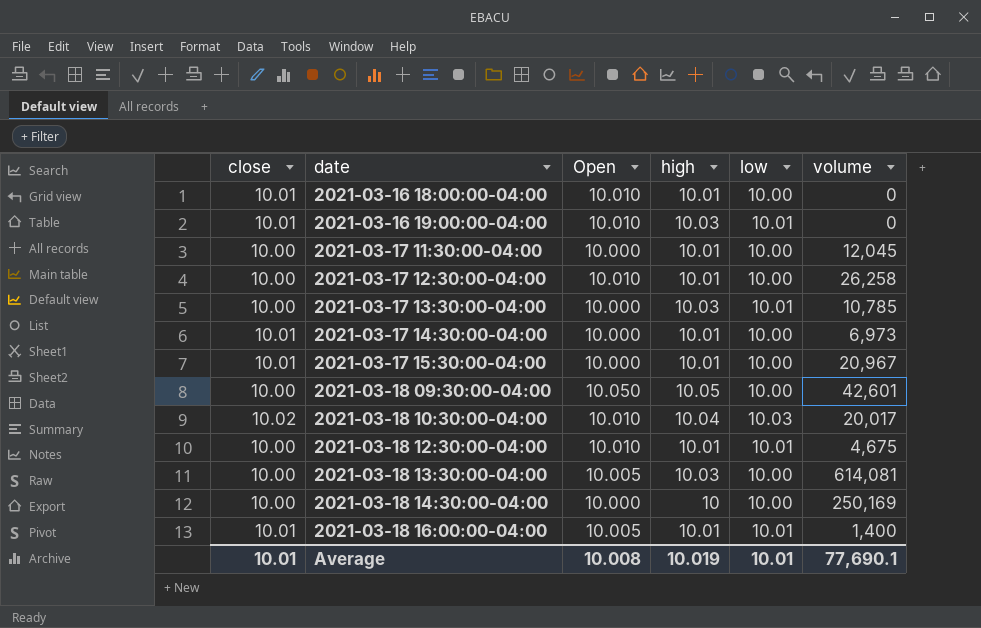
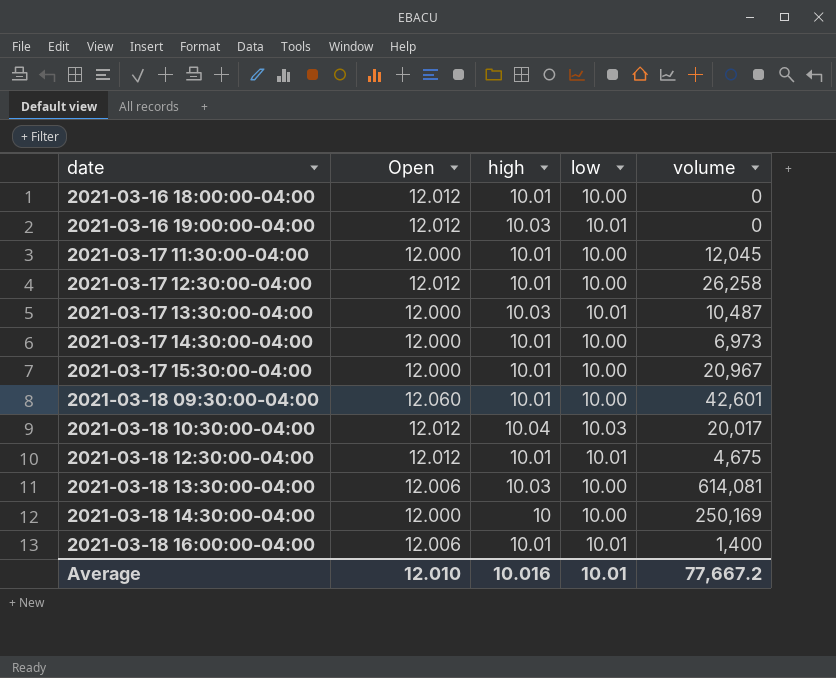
column close | position: 1 -> none
2021-03-16 18:00:00-04:00 | Open: 10.010 -> 12.012
2021-03-16 19:00:00-04:00 | Open: 10.010 -> 12.012
2021-03-17 11:30:00-04:00 | Open: 10.000 -> 12.000
2021-03-17 12:30:00-04:00 | Open: 10.010 -> 12.012
2021-03-17 13:30:00-04:00 | Open: 10.000 -> 12.000
2021-03-17 13:30:00-04:00 | volume: 10,785 -> 10,487
2021-03-17 14:30:00-04:00 | Open: 10.000 -> 12.000
2021-03-17 15:30:00-04:00 | Open: 10.000 -> 12.000
2021-03-18 09:30:00-04:00 | Open: 10.050 -> 12.060
2021-03-18 09:30:00-04:00 | high: 10.05 -> 10.01
2021-03-18 10:30:00-04:00 | Open: 10.010 -> 12.012
2021-03-18 12:30:00-04:00 | Open: 10.010 -> 12.012
2021-03-18 13:30:00-04:00 | Open: 10.005 -> 12.006
2021-03-18 14:30:00-04:00 | Open: 10.000 -> 12.000
2021-03-18 16:00:00-04:00 | Open: 10.005 -> 12.006
Average | Open: 10.008 -> 12.010
Average | high: 10.019 -> 10.016
Average | volume: 77,690.1 -> 77,667.2

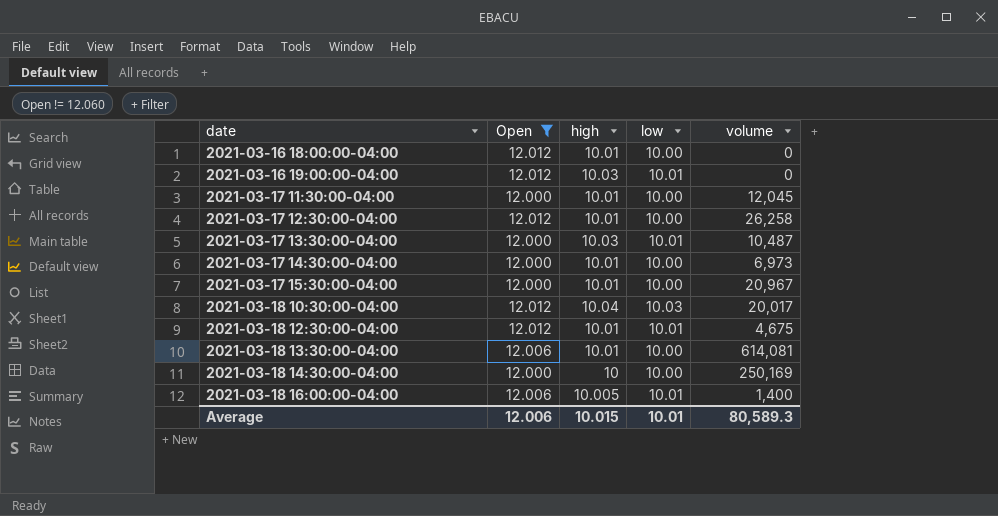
filter: none -> Open != 12.060
2021-03-18 13:30:00-04:00 | high: 10.03 -> 10.01
2021-03-18 16:00:00-04:00 | high: 10.01 -> 10.005
Average | Open: 12.010 -> 12.006
Average | high: 10.016 -> 10.015
Average | volume: 77,667.2 -> 80,589.3

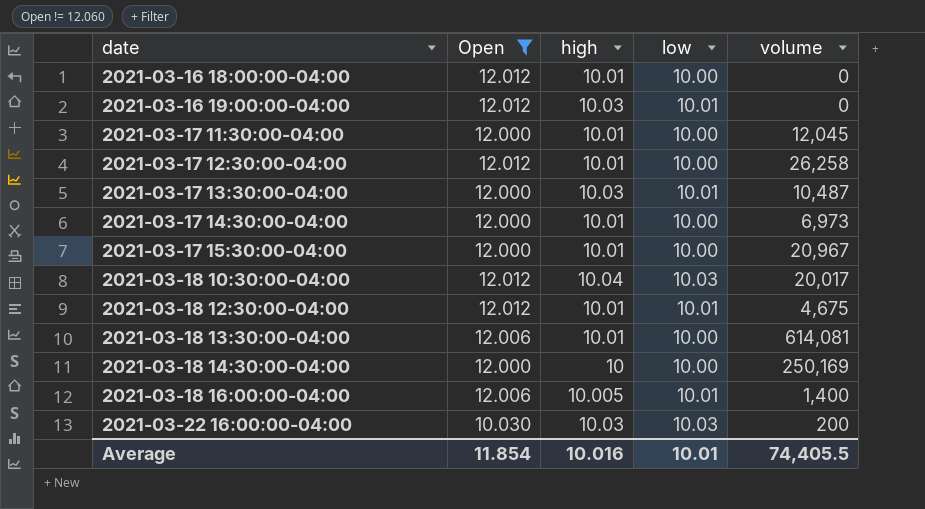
row 2021-03-22 16:00:00-04:00: none -> 10.030 | 10.03 | 10.03 | 200
Average | Open: 12.006 -> 11.854
Average | high: 10.015 -> 10.016
Average | volume: 80,589.3 -> 74,405.5

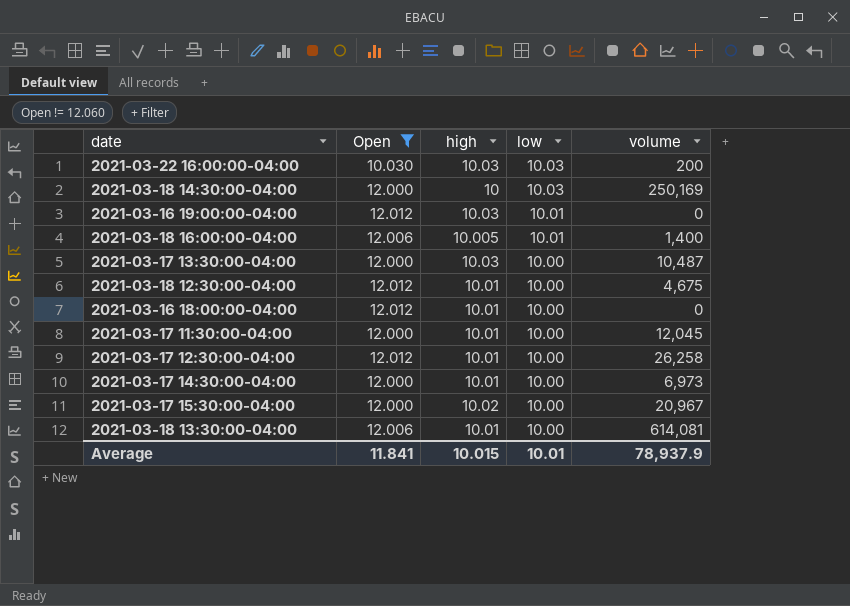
row order: date ascending -> low descending
row 2021-03-18 10:30:00-04:00: 12.012 | 10.04 | 10.03 | 20,017 -> none
2021-03-18 14:30:00-04:00 | low: 10.00 -> 10.03
2021-03-17 13:30:00-04:00 | low: 10.01 -> 10.00
2021-03-18 12:30:00-04:00 | low: 10.01 -> 10.00
2021-03-17 15:30:00-04:00 | high: 10.01 -> 10.02
Average | Open: 11.854 -> 11.841
Average | high: 10.016 -> 10.015
Average | volume: 74,405.5 -> 78,937.9

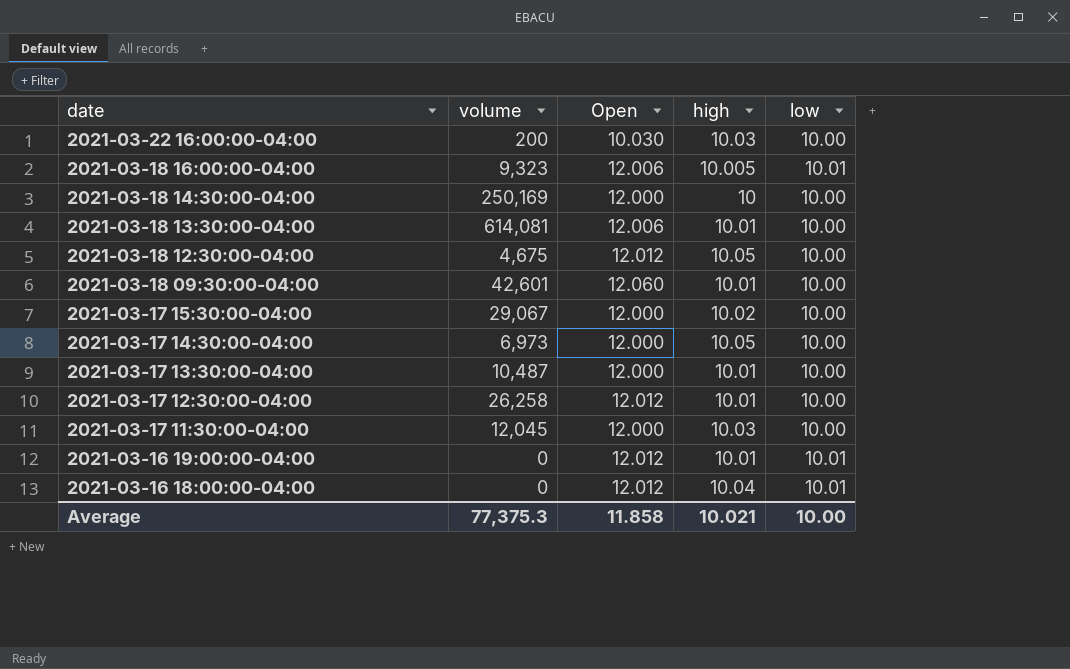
filter: Open != 12.060 -> none
row order: low descending -> date descending
column volume | position: 5 -> 2
2021-03-22 16:00:00-04:00 | low: 10.03 -> 10.00
2021-03-18 16:00:00-04:00 | volume: 1,400 -> 9,323
2021-03-18 14:30:00-04:00 | low: 10.03 -> 10.00
2021-03-18 12:30:00-04:00 | high: 10.01 -> 10.05
2021-03-17 15:30:00-04:00 | volume: 20,967 -> 29,067
2021-03-17 14:30:00-04:00 | high: 10.01 -> 10.05
2021-03-17 13:30:00-04:00 | high: 10.03 -> 10.01
2021-03-17 11:30:00-04:00 | high: 10.01 -> 10.03
2021-03-16 19:00:00-04:00 | high: 10.03 -> 10.01
2021-03-16 18:00:00-04:00 | high: 10.01 -> 10.04
2021-03-16 18:00:00-04:00 | low: 10.00 -> 10.01
Average | volume: 78,937.9 -> 77,375.3
Average | Open: 11.841 -> 11.858
Average | high: 10.015 -> 10.021
Average | low: 10.01 -> 10.00

